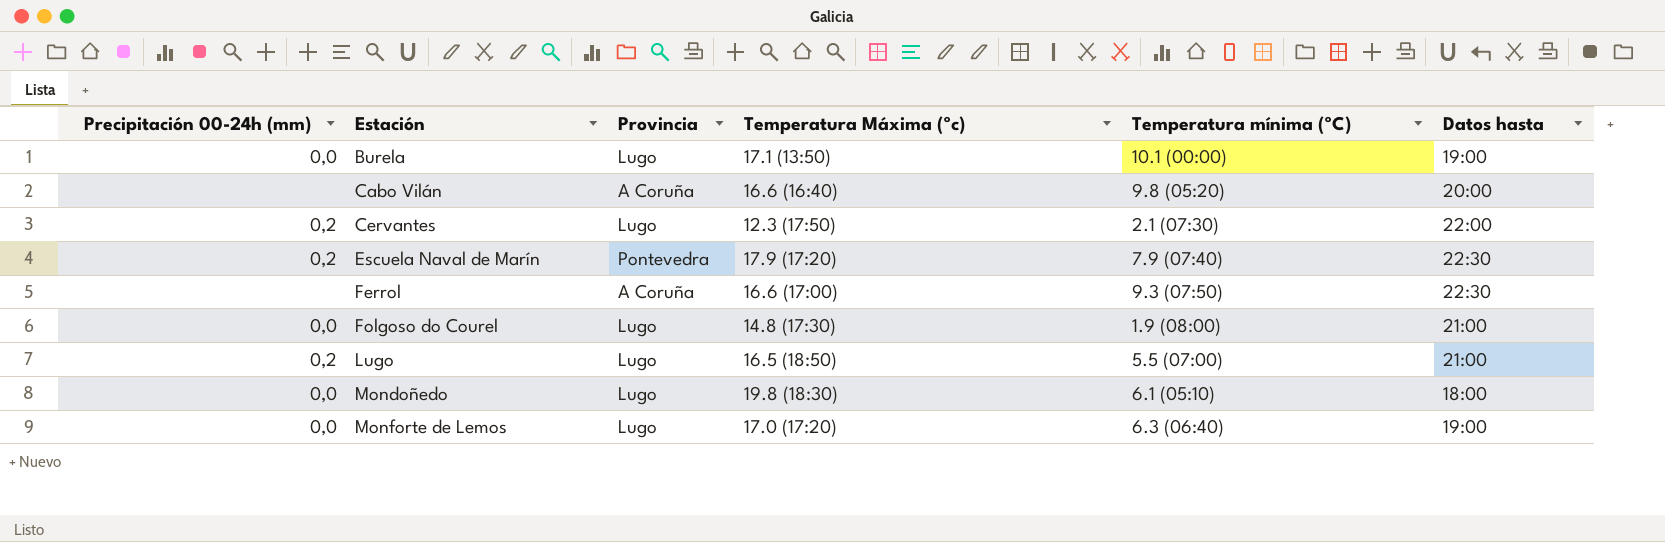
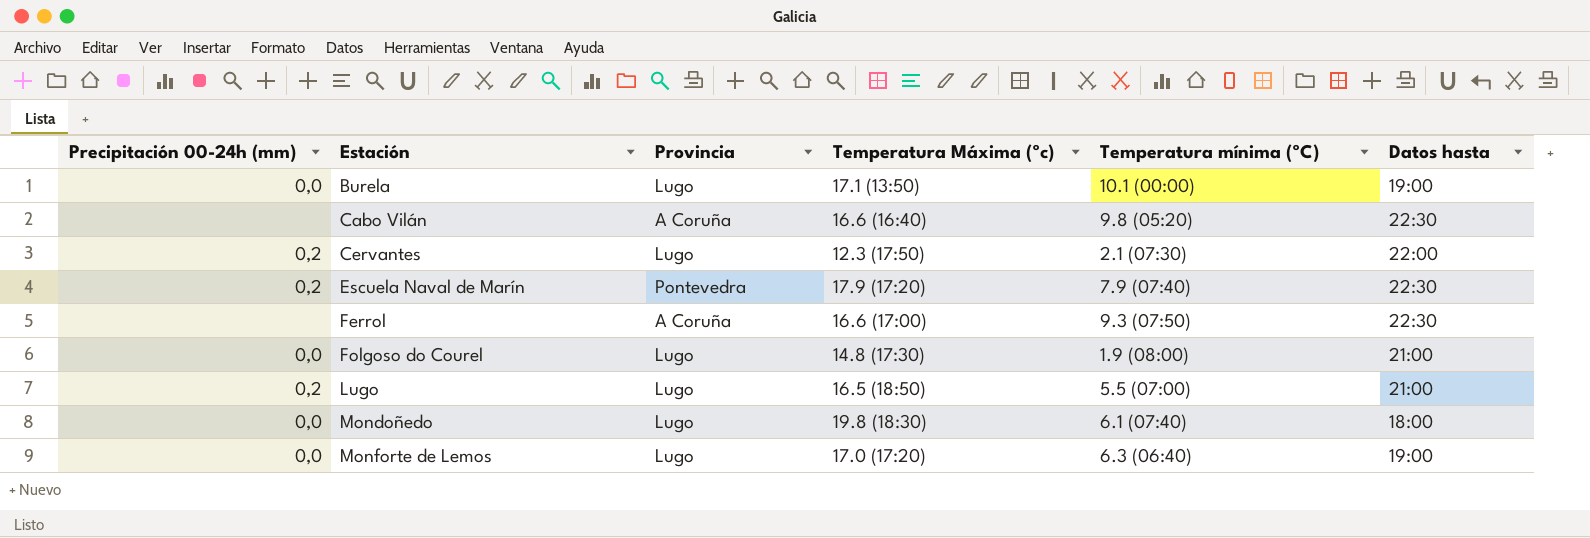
Cabo Vilán | Datos hasta: 20:00 -> 22:30
Mondoñedo | Temperatura mínima (ºC): 6.1 (05:10) -> 6.1 (07:40)

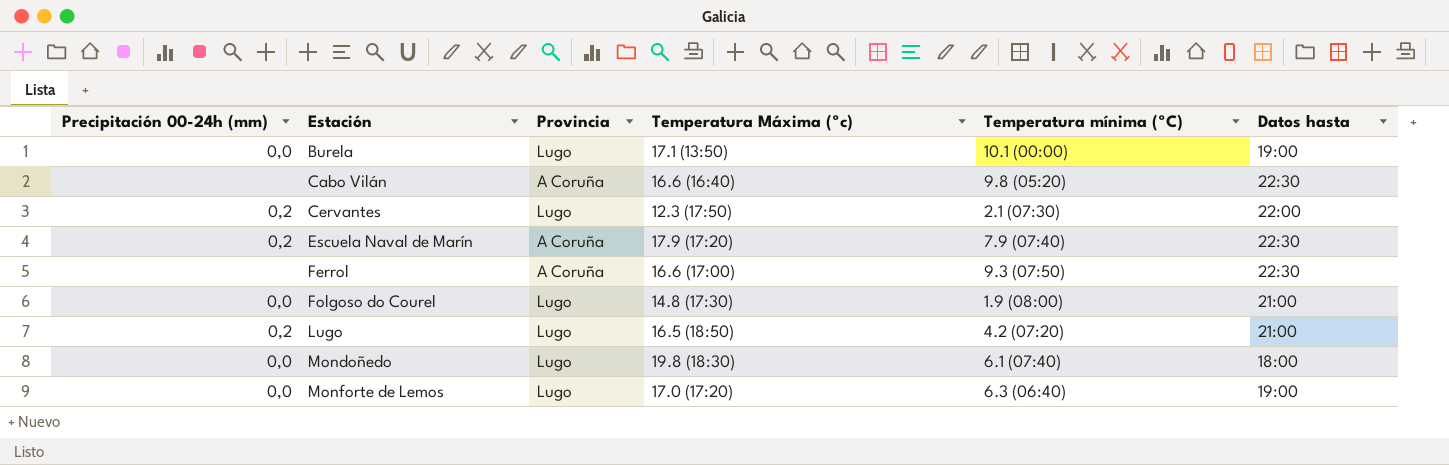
Escuela Naval de Marín | Provincia: Pontevedra -> A Coruña
Lugo | Temperatura mínima (ºC): 5.5 (07:00) -> 4.2 (07:20)

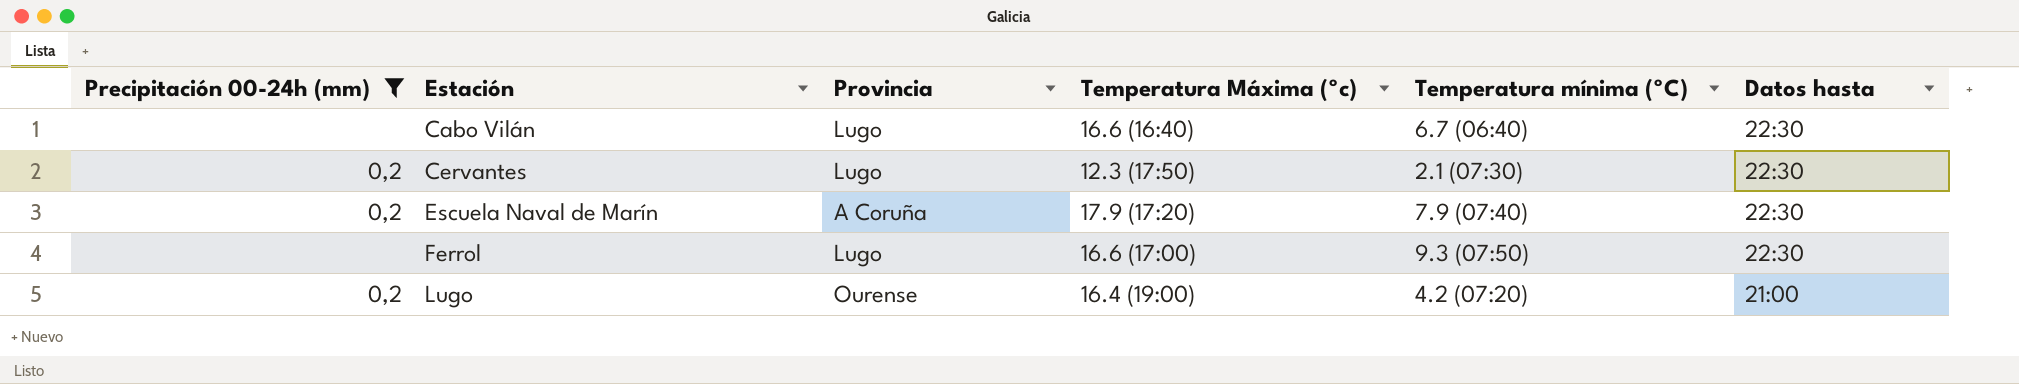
filter: none -> Precipitación 00-24h (mm) != 0,0
Cabo Vilán | Provincia: A Coruña -> Lugo
Cabo Vilán | Temperatura mínima (ºC): 9.8 (05:20) -> 6.7 (06:40)
Cervantes | Datos hasta: 22:00 -> 22:30
Ferrol | Provincia: A Coruña -> Lugo
Lugo | Provincia: Lugo -> Ourense
Lugo | Temperatura Máxima (ºc): 16.5 (18:50) -> 16.4 (19:00)

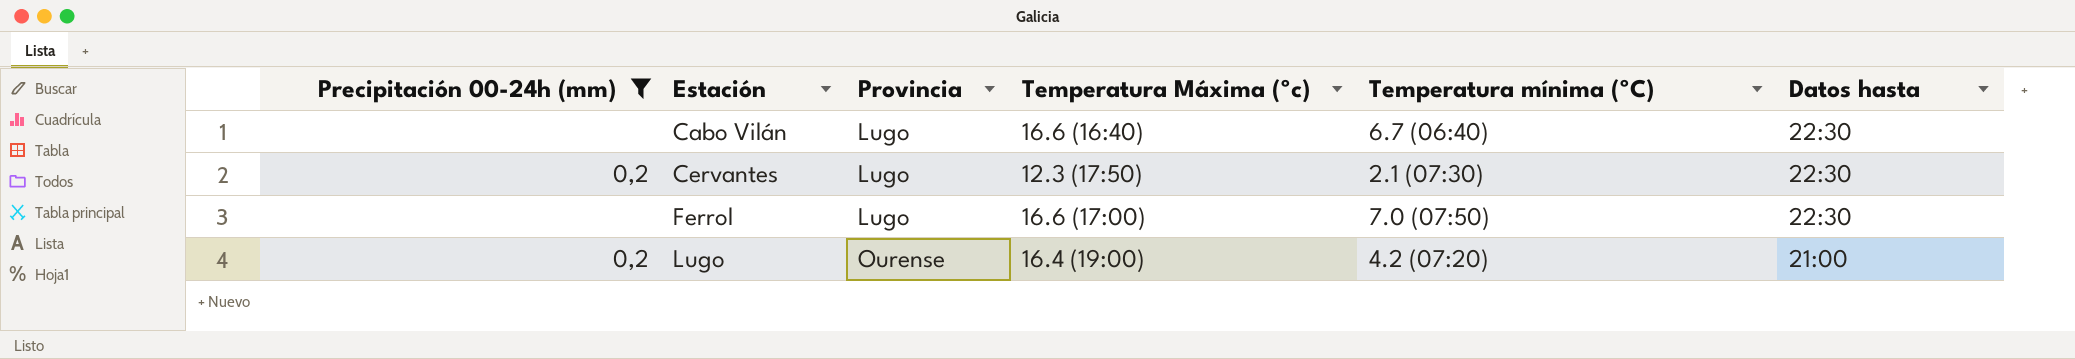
row Escuela Naval de Marín: 0,2 | A Coruña | 17.9 (17:20) | 7.9 (07:40) | 22:30 -> none
Ferrol | Temperatura mínima (ºC): 9.3 (07:50) -> 7.0 (07:50)

